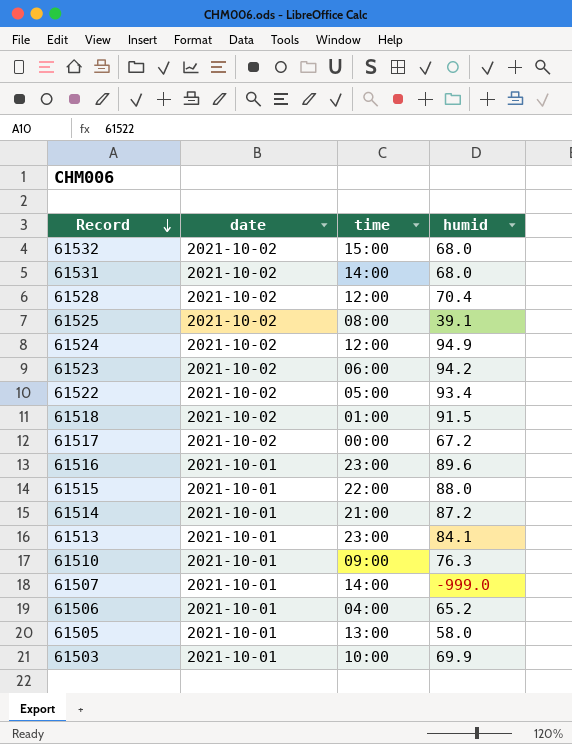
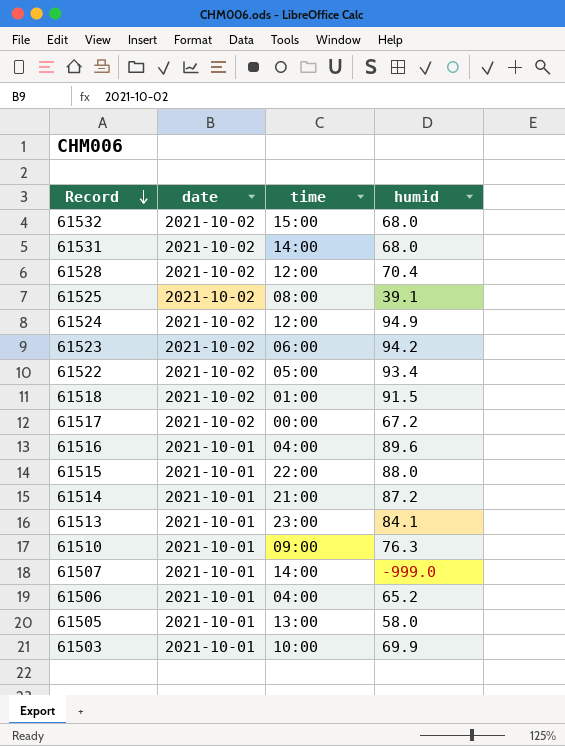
61516 | time: 23:00 -> 04:00

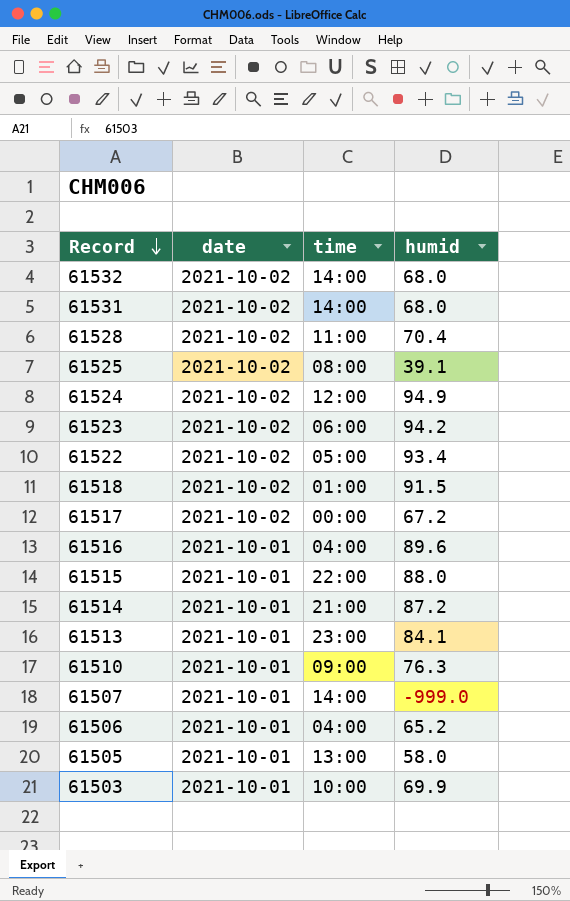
61532 | time: 15:00 -> 14:00
61528 | time: 12:00 -> 11:00

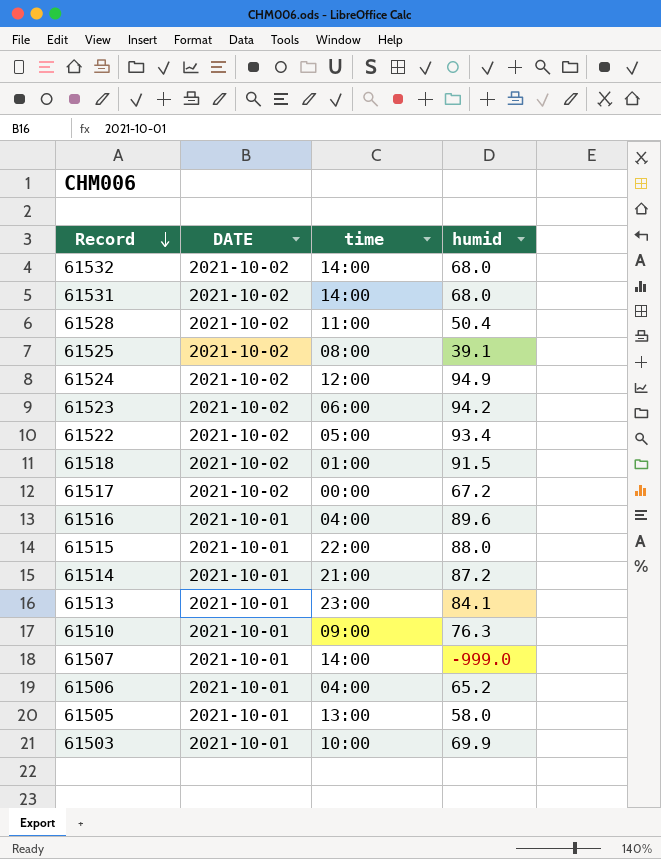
column name: date -> DATE
61528 | humid: 70.4 -> 50.4

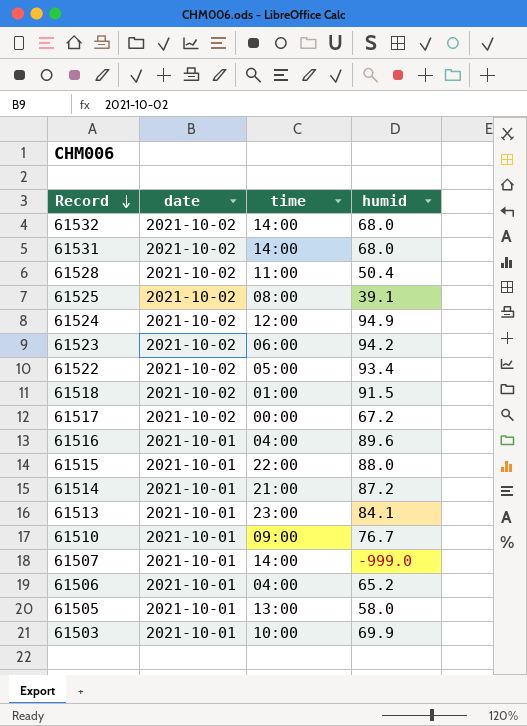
column name: DATE -> date
61510 | humid: 76.3 -> 76.7

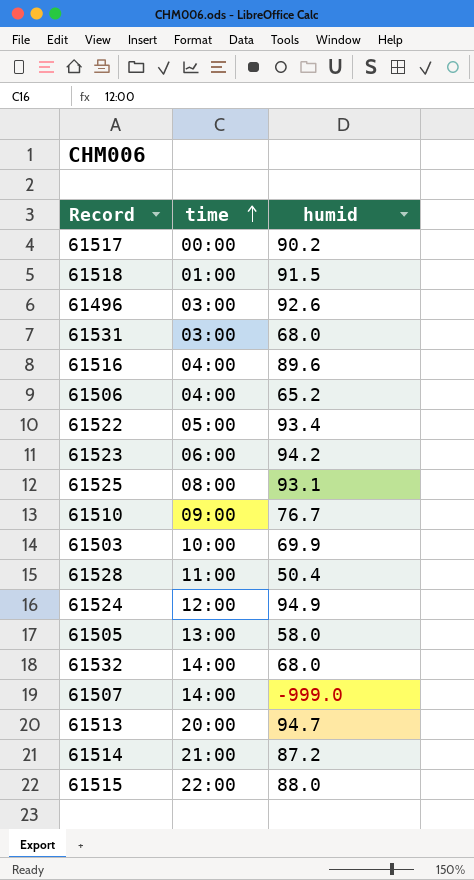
row order: Record descending -> time ascending
column date | position: 2 -> none
61517 | humid: 67.2 -> 90.2
row 61496: none -> 03:00 | 92.6
61531 | time: 14:00 -> 03:00
61525 | humid: 39.1 -> 93.1
61513 | time: 23:00 -> 20:00
61513 | humid: 84.1 -> 94.7

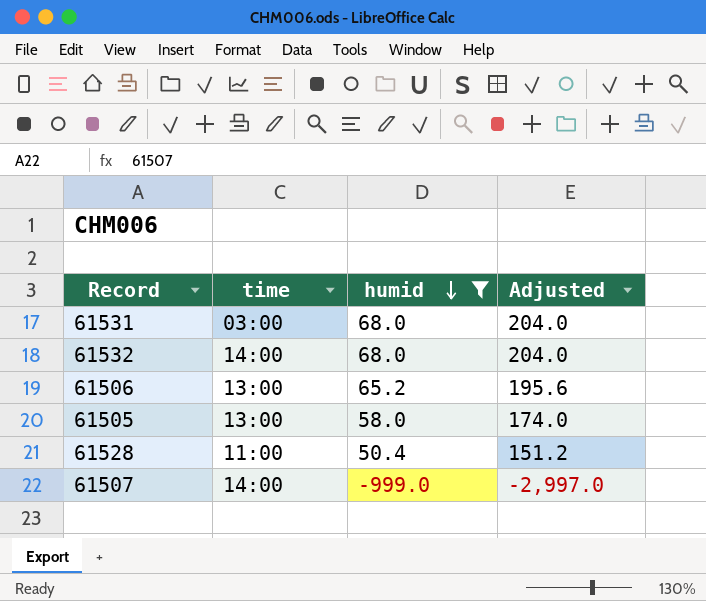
filter: none -> humid <= 68.0
row order: time ascending -> humid descending
column Adjusted | formula: none -> [humid] * 3
61506 | time: 04:00 -> 13:00

